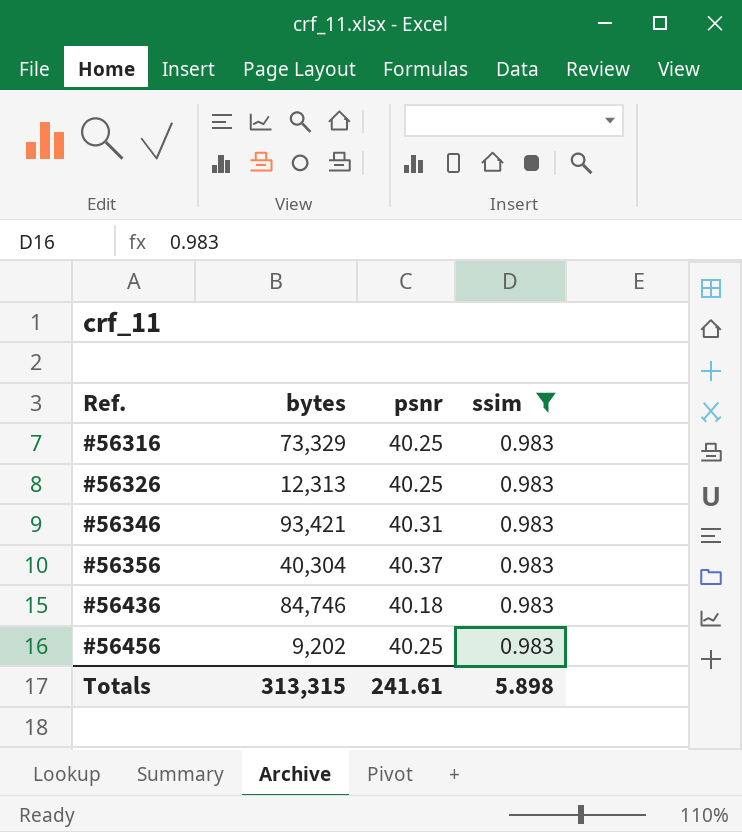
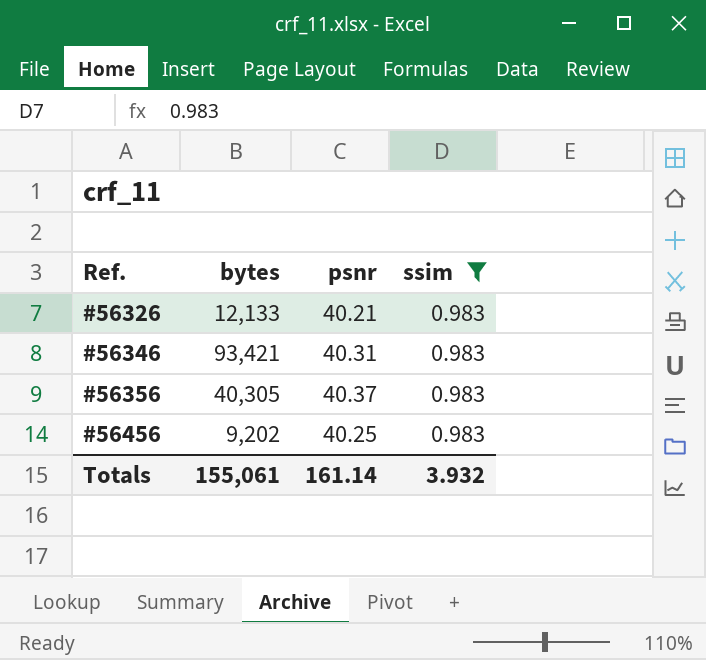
row #56316: 73,329 | 40.25 | 0.983 -> none
row #56436: 84,746 | 40.18 | 0.983 -> none
#56326 | bytes: 12,313 -> 12,133
#56326 | psnr: 40.25 -> 40.21
#56356 | bytes: 40,304 -> 40,305
Totals | bytes: 313,315 -> 155,061
Totals | psnr: 241.61 -> 161.14
Totals | ssim: 5.898 -> 3.932

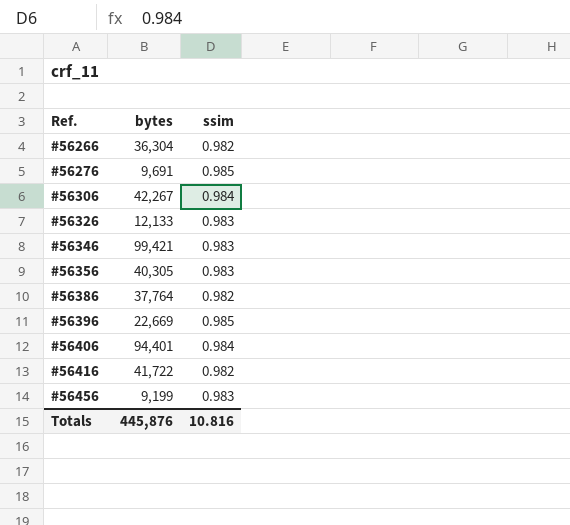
filter: ssim = 0.983 -> none
column psnr | position: 3 -> none
#56346 | bytes: 93,421 -> 99,421
#56456 | bytes: 9,202 -> 9,199
Totals | bytes: 155,061 -> 445,876
Totals | ssim: 3.932 -> 10.816

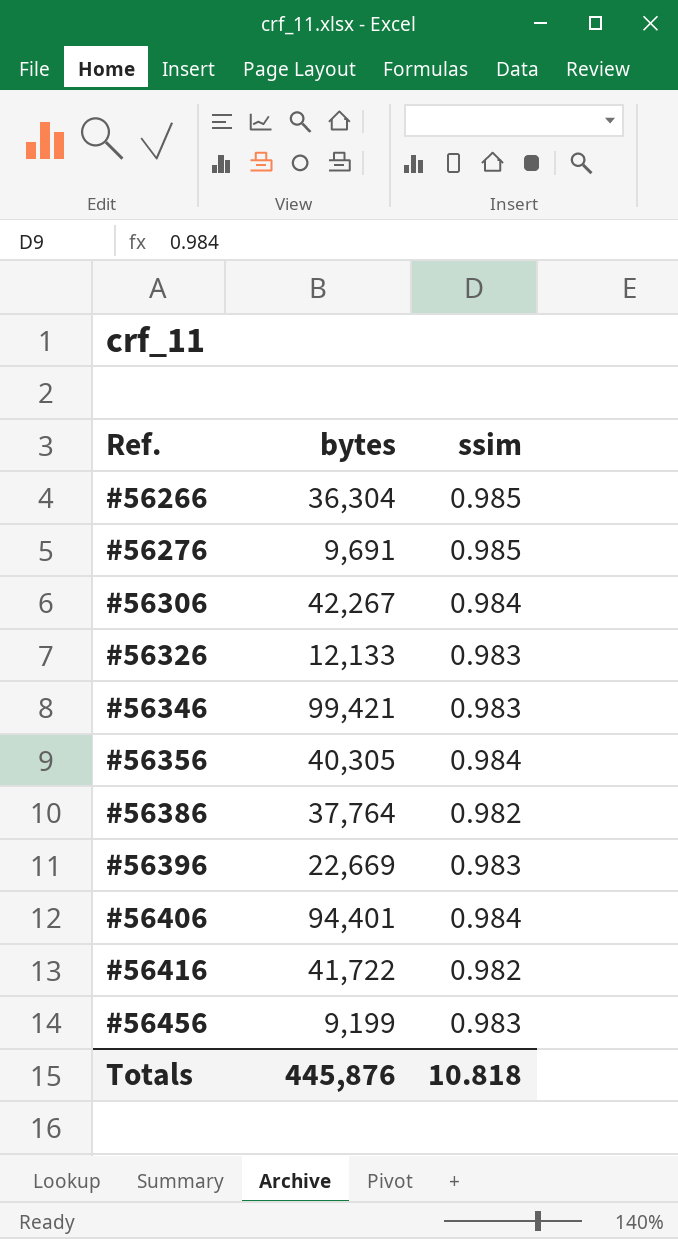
#56266 | ssim: 0.982 -> 0.985
#56356 | ssim: 0.983 -> 0.984
#56396 | ssim: 0.985 -> 0.983
Totals | ssim: 10.816 -> 10.818

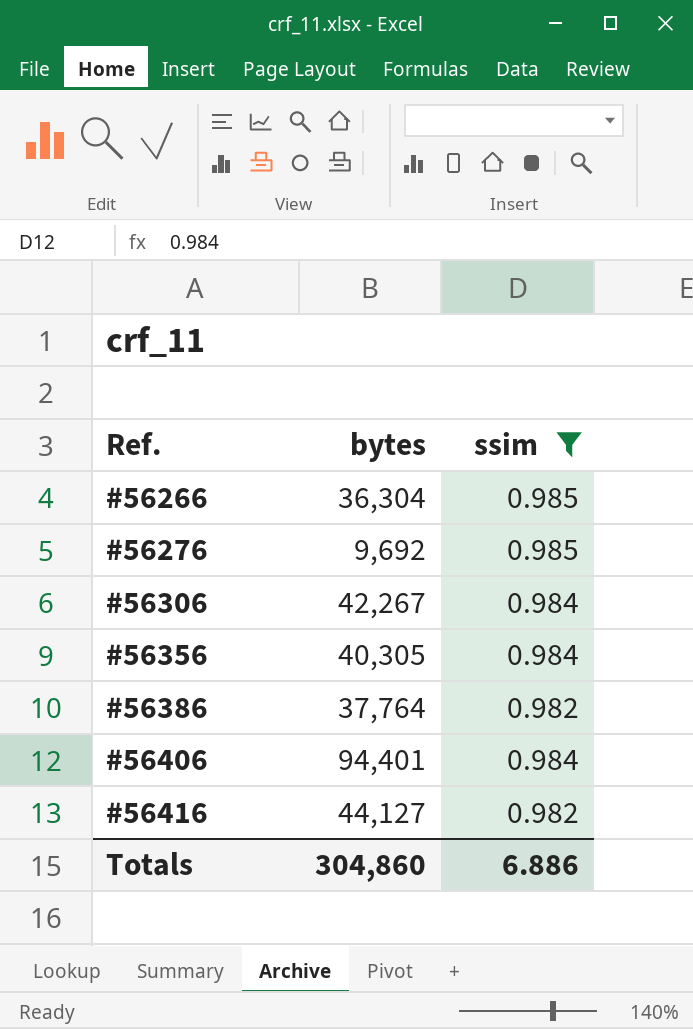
filter: none -> ssim != 0.983
#56276 | bytes: 9,691 -> 9,692
#56416 | bytes: 41,722 -> 44,127
Totals | bytes: 445,876 -> 304,860
Totals | ssim: 10.818 -> 6.886

